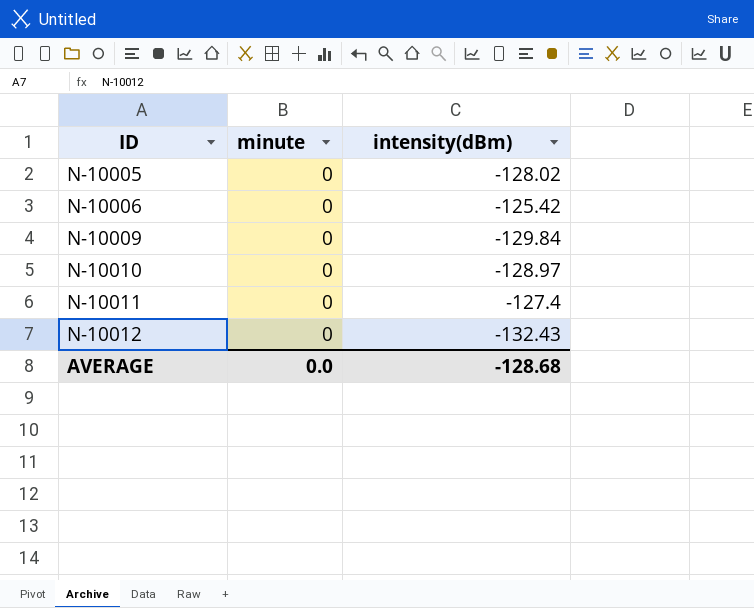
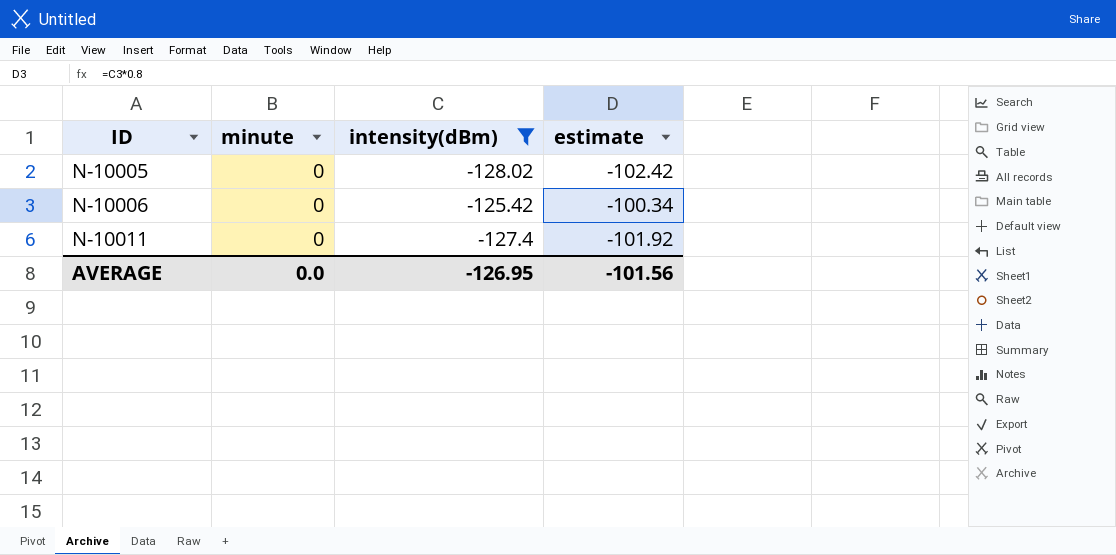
filter: none -> intensity(dBm) >= -128.02
column estimate | formula: none -> [intensity(dBm)] * 0.8
AVERAGE | intensity(dBm): -128.68 -> -126.95

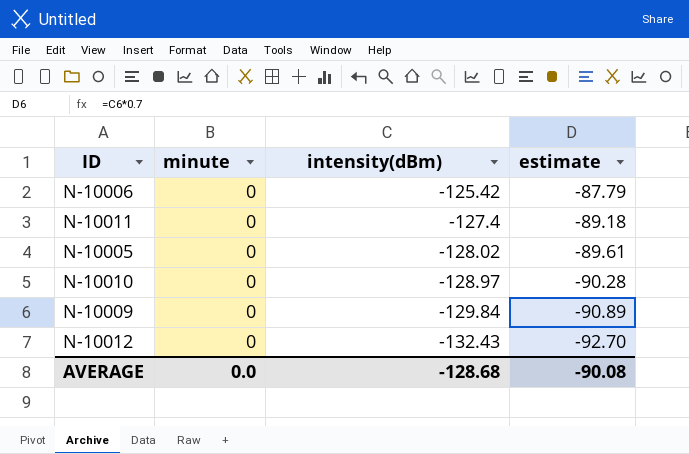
filter: intensity(dBm) >= -128.02 -> none
row order: ID ascending -> intensity(dBm) descending
column estimate | formula: [intensity(dBm)] * 0.8 -> [intensity(dBm)] * 0.7
AVERAGE | intensity(dBm): -126.95 -> -128.68
AVERAGE | estimate: -101.56 -> -90.08

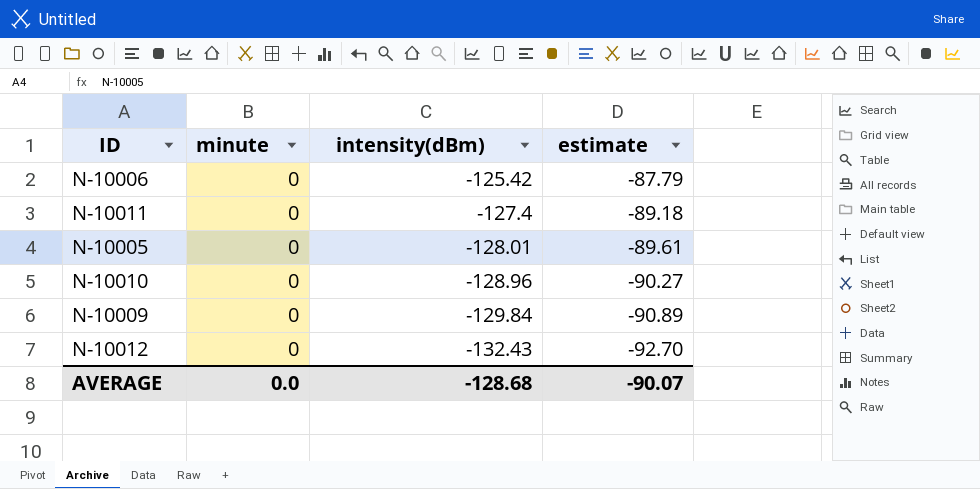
N-10005 | intensity(dBm): -128.02 -> -128.01
N-10010 | intensity(dBm): -128.97 -> -128.96
N-10010 | estimate: -90.28 -> -90.27
AVERAGE | estimate: -90.08 -> -90.07

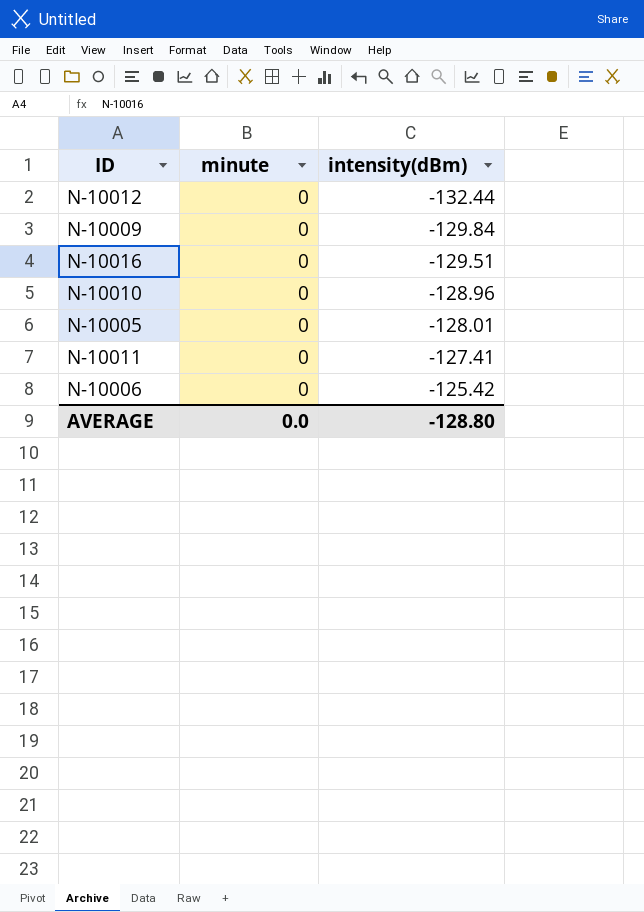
row order: intensity(dBm) descending -> intensity(dBm) ascending
column estimate | formula: [intensity(dBm)] * 0.7 -> none
N-10012 | intensity(dBm): -132.43 -> -132.44
row N-10016: none -> 0 | -129.51
N-10011 | intensity(dBm): -127.4 -> -127.41
AVERAGE | intensity(dBm): -128.68 -> -128.80

